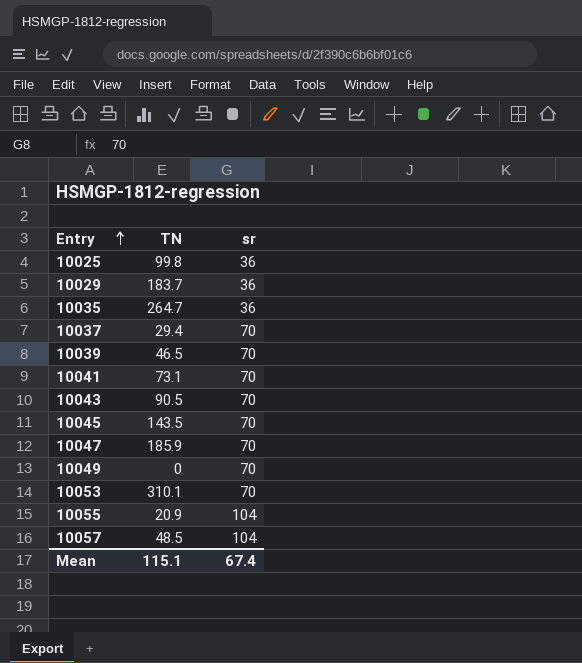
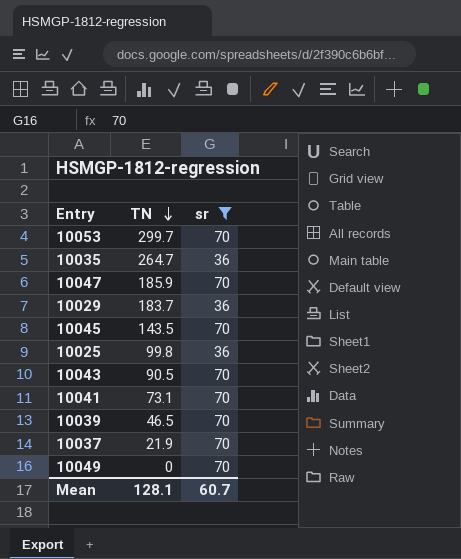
filter: none -> sr != 104
row order: Entry ascending -> TN descending
10053 | TN: 310.1 -> 299.7
10037 | TN: 29.4 -> 21.9
Mean | TN: 115.1 -> 128.1
Mean | sr: 67.4 -> 60.7

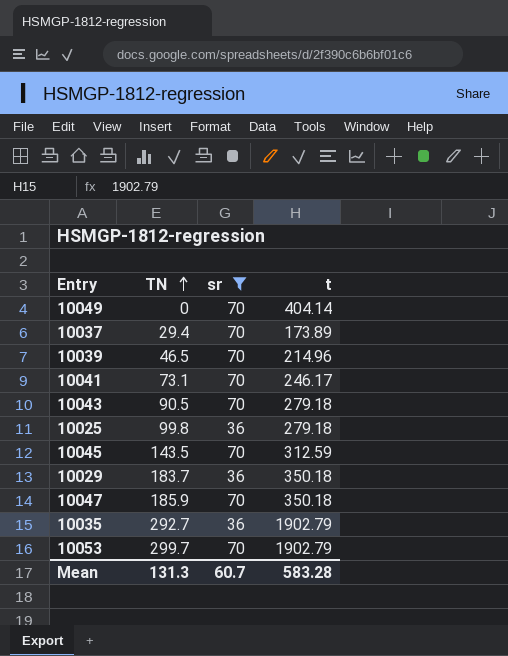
row order: TN descending -> TN ascending
column t | position: none -> 4
10037 | TN: 21.9 -> 29.4
10035 | TN: 264.7 -> 292.7
Mean | TN: 128.1 -> 131.3

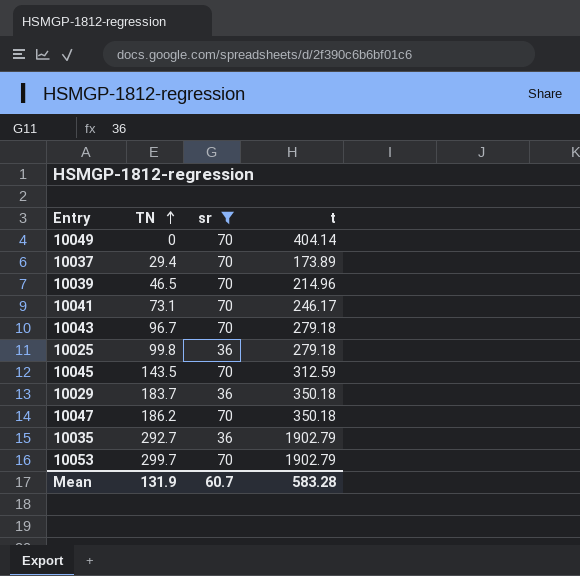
10043 | TN: 90.5 -> 96.7
10047 | TN: 185.9 -> 186.2
Mean | TN: 131.3 -> 131.9

